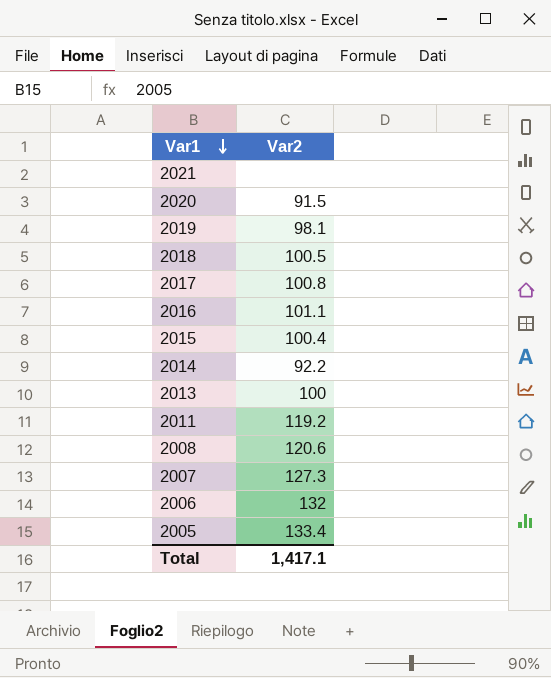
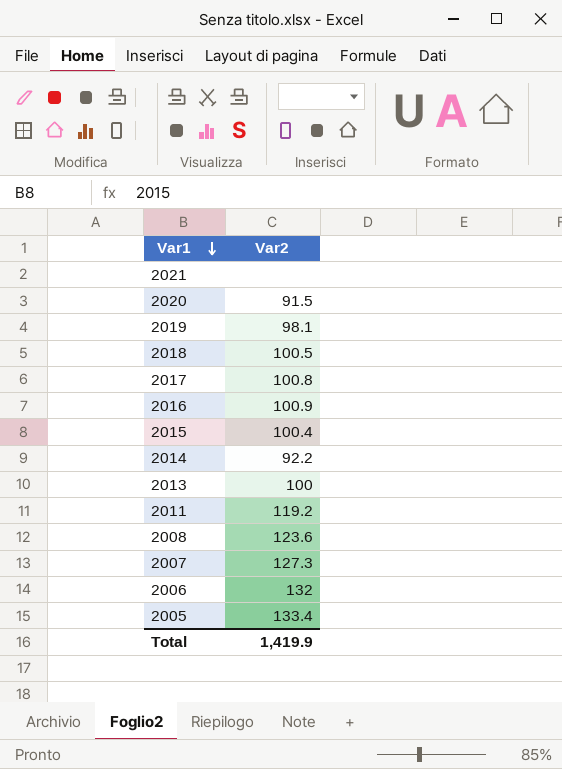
2016 | Var2: 101.1 -> 100.9
2008 | Var2: 120.6 -> 123.6
Total | Var2: 1,417.1 -> 1,419.9

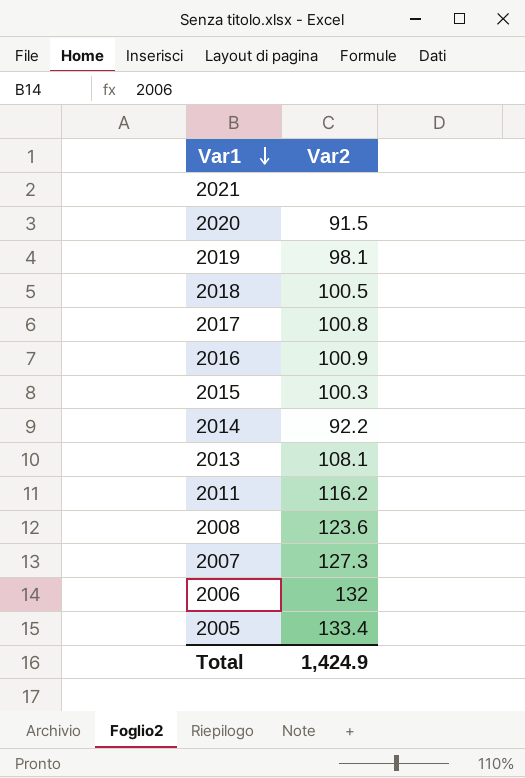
2015 | Var2: 100.4 -> 100.3
2013 | Var2: 100 -> 108.1
2011 | Var2: 119.2 -> 116.2
Total | Var2: 1,419.9 -> 1,424.9

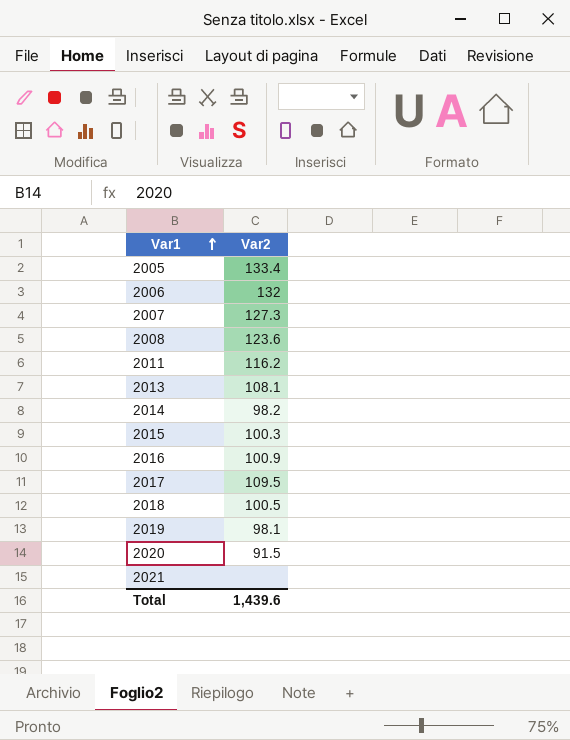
row order: Var1 descending -> Var1 ascending
2014 | Var2: 92.2 -> 98.2
2017 | Var2: 100.8 -> 109.5
Total | Var2: 1,424.9 -> 1,439.6

